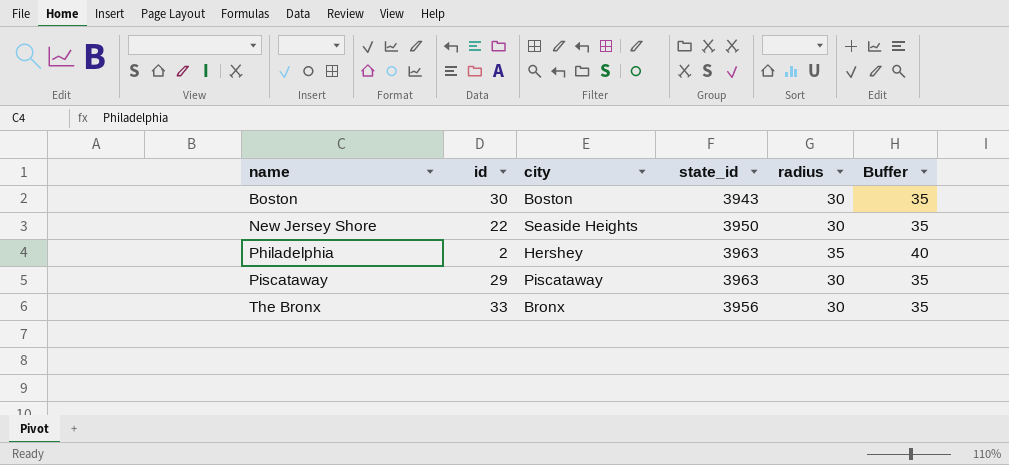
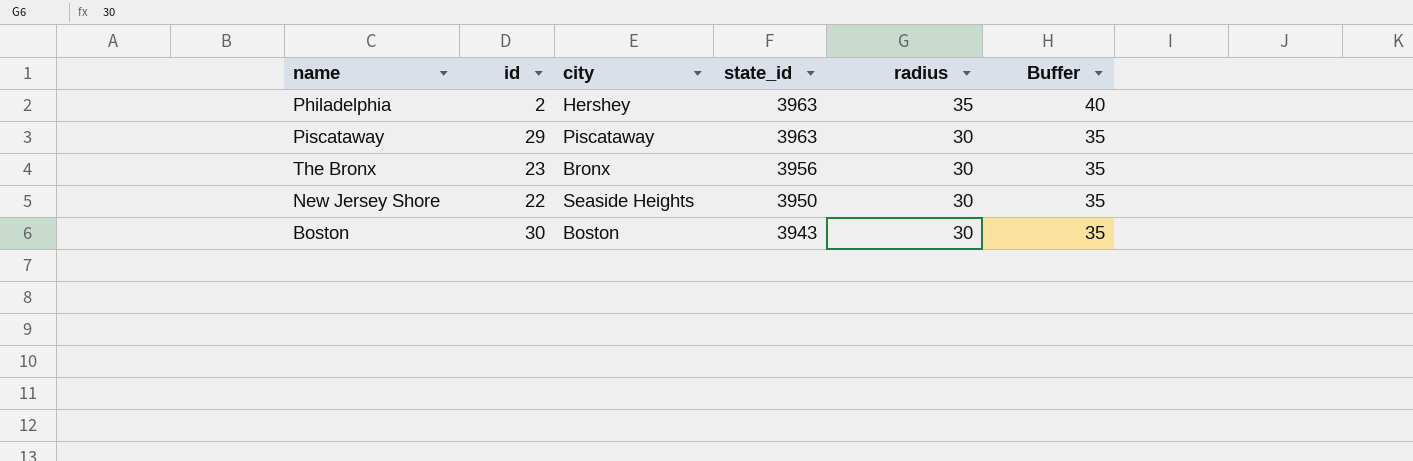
row order: name ascending -> state_id descending
The Bronx | id: 33 -> 23

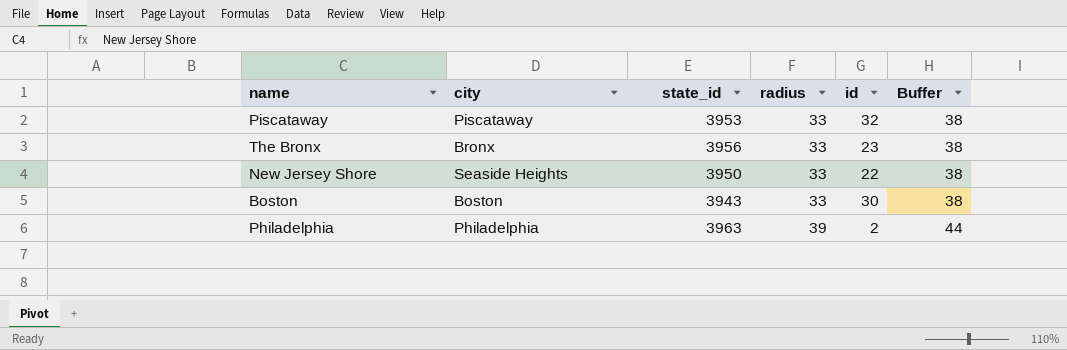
row order: state_id descending -> radius ascending
column id | position: 2 -> 5
Piscataway | state_id: 3963 -> 3953
Piscataway | radius: 30 -> 33
Piscataway | id: 29 -> 32
Piscataway | Buffer: 35 -> 38
The Bronx | radius: 30 -> 33
The Bronx | Buffer: 35 -> 38
New Jersey Shore | radius: 30 -> 33
New Jersey Shore | Buffer: 35 -> 38
Boston | radius: 30 -> 33
Boston | Buffer: 35 -> 38
Philadelphia | city: Hershey -> Philadelphia
Philadelphia | radius: 35 -> 39
Philadelphia | Buffer: 40 -> 44

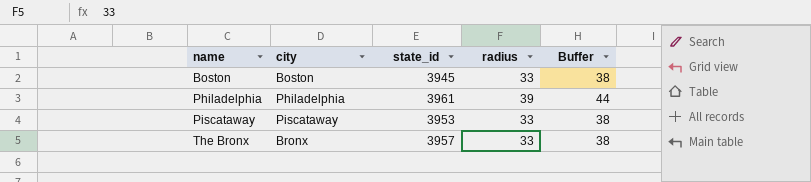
row order: radius ascending -> name ascending
column id | position: 5 -> none
row New Jersey Shore: Seaside Heights | 3950 | 33 | 22 | 38 -> none
Boston | state_id: 3943 -> 3945
Philadelphia | state_id: 3963 -> 3961
The Bronx | state_id: 3956 -> 3957

